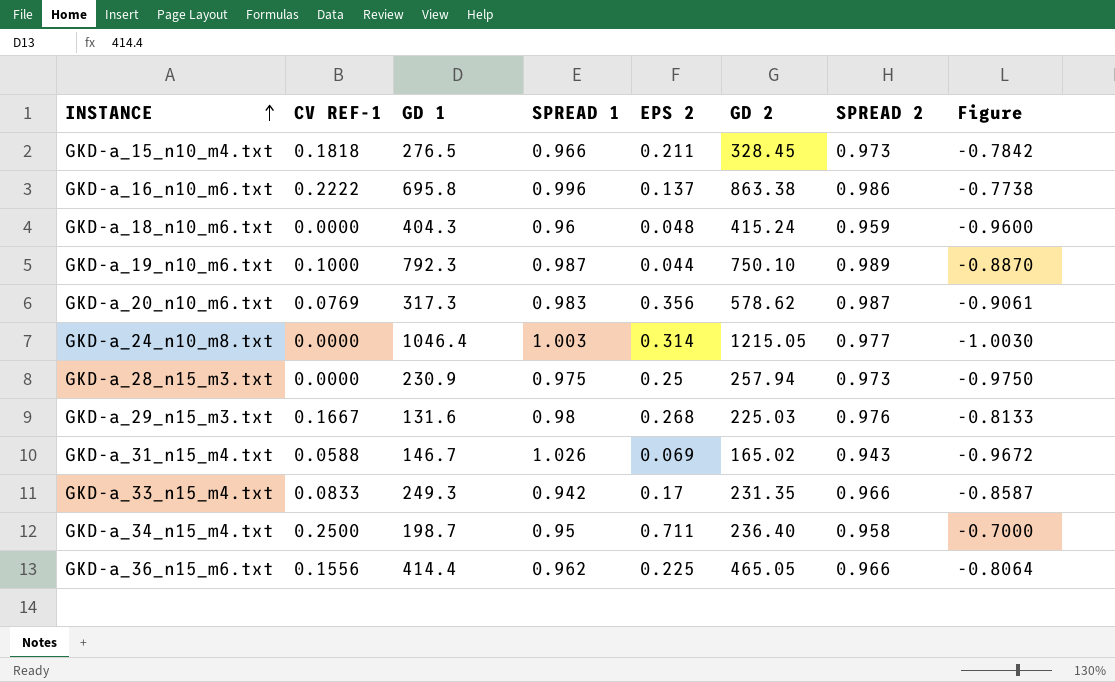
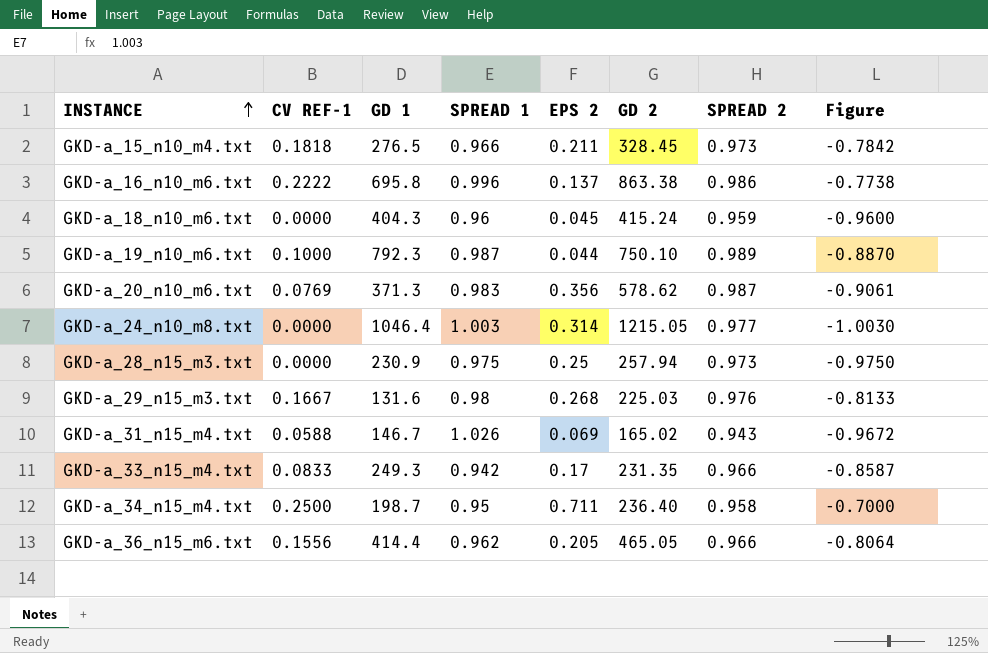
GKD-a_18_n10_m6.txt | EPS 2: 0.048 -> 0.045
GKD-a_20_n10_m6.txt | GD 1: 317.3 -> 371.3
GKD-a_36_n15_m6.txt | EPS 2: 0.225 -> 0.205

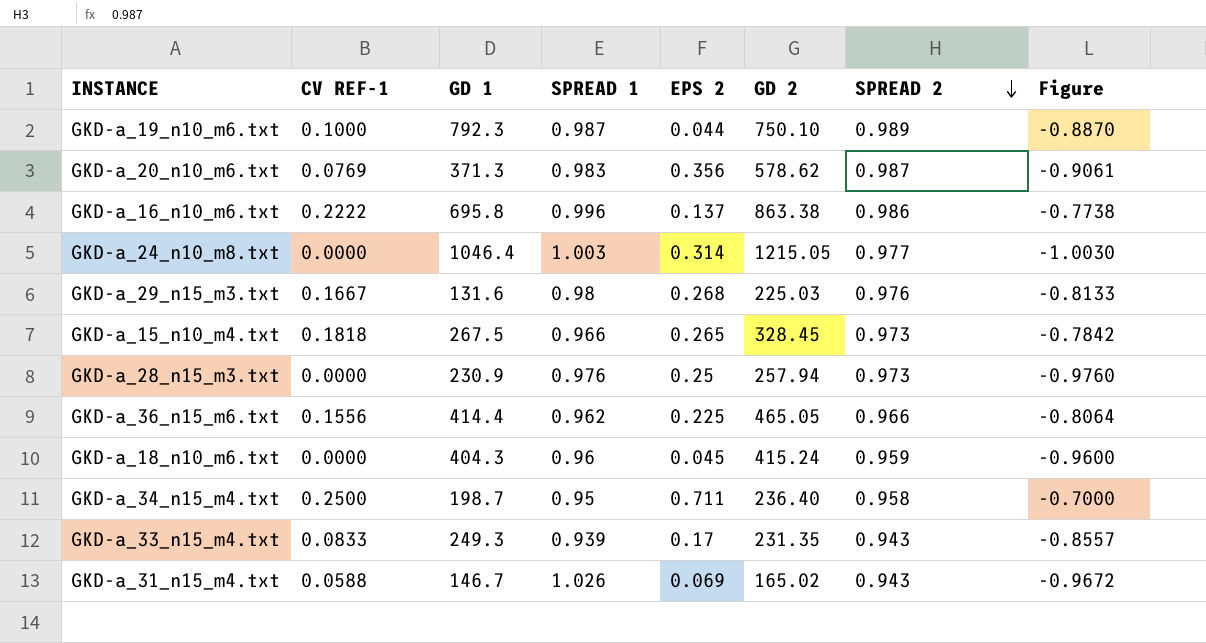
row order: INSTANCE ascending -> SPREAD 2 descending
GKD-a_15_n10_m4.txt | GD 1: 276.5 -> 267.5
GKD-a_15_n10_m4.txt | EPS 2: 0.211 -> 0.265
GKD-a_28_n15_m3.txt | SPREAD 1: 0.975 -> 0.976
GKD-a_28_n15_m3.txt | Figure: -0.9750 -> -0.9760
GKD-a_36_n15_m6.txt | EPS 2: 0.205 -> 0.225
GKD-a_33_n15_m4.txt | SPREAD 1: 0.942 -> 0.939
GKD-a_33_n15_m4.txt | SPREAD 2: 0.966 -> 0.943
GKD-a_33_n15_m4.txt | Figure: -0.8587 -> -0.8557

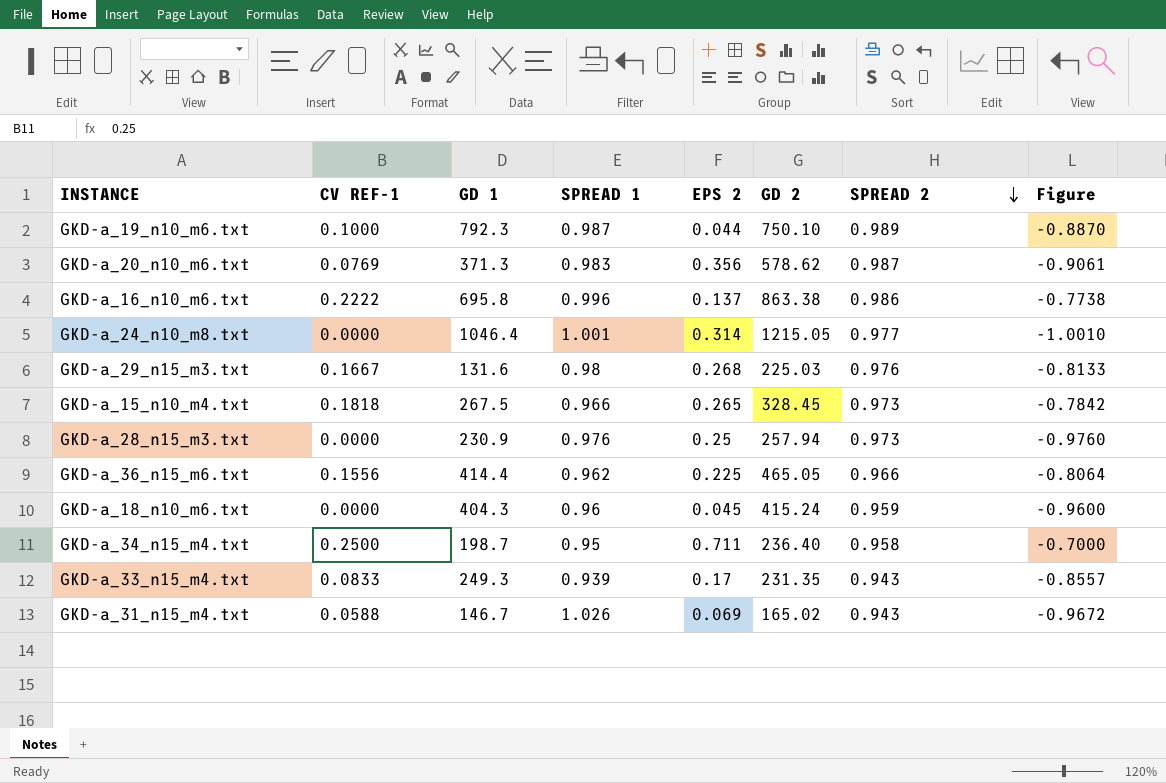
GKD-a_24_n10_m8.txt | SPREAD 1: 1.003 -> 1.001
GKD-a_24_n10_m8.txt | Figure: -1.0030 -> -1.0010

